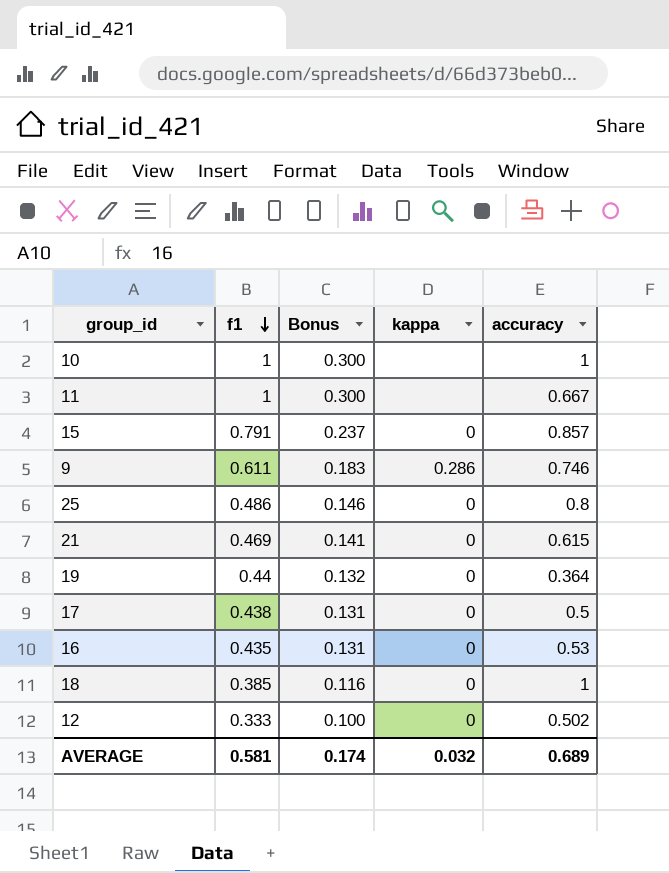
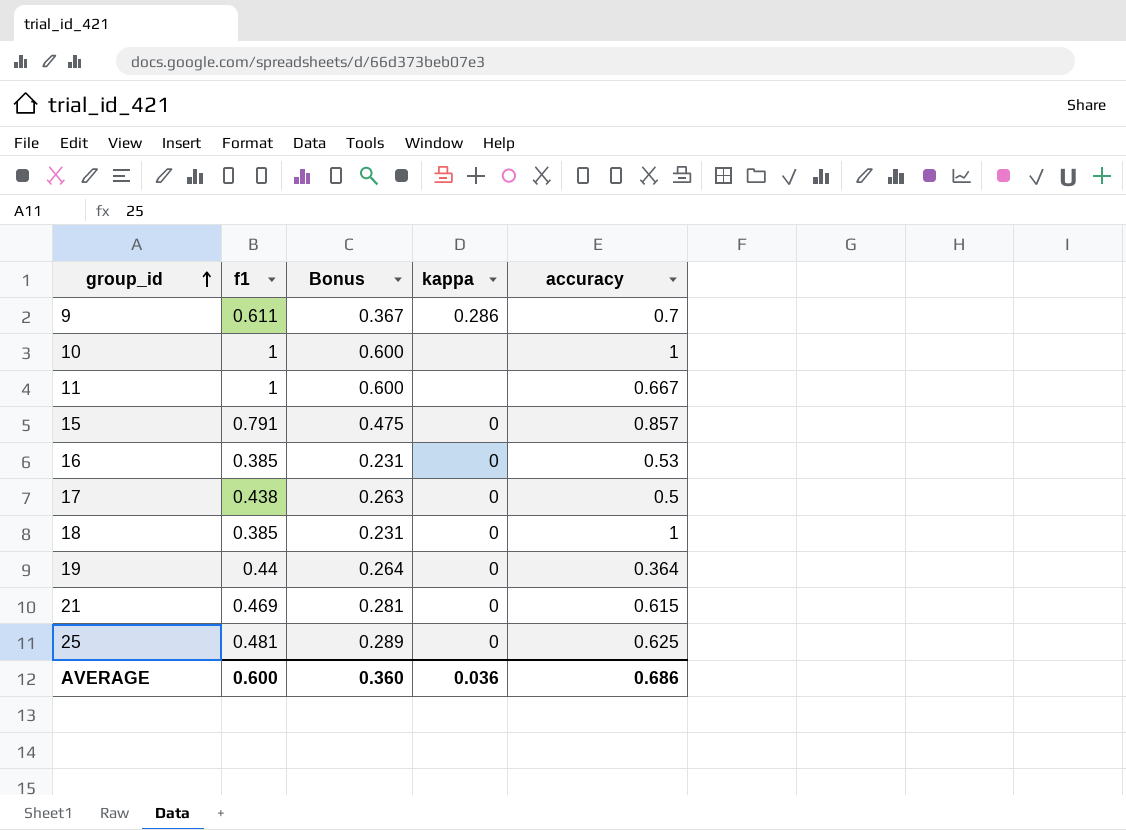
row order: f1 descending -> group_id ascending
column Bonus | formula: [f1] * 0.3 -> [f1] * 0.6
row 12: 0.333 | 0.100 | 0 | 0.502 -> none
9 | accuracy: 0.746 -> 0.7
16 | f1: 0.435 -> 0.385
25 | f1: 0.486 -> 0.481
25 | accuracy: 0.8 -> 0.625
AVERAGE | f1: 0.581 -> 0.600
AVERAGE | Bonus: 0.174 -> 0.360
AVERAGE | kappa: 0.032 -> 0.036
AVERAGE | accuracy: 0.689 -> 0.686

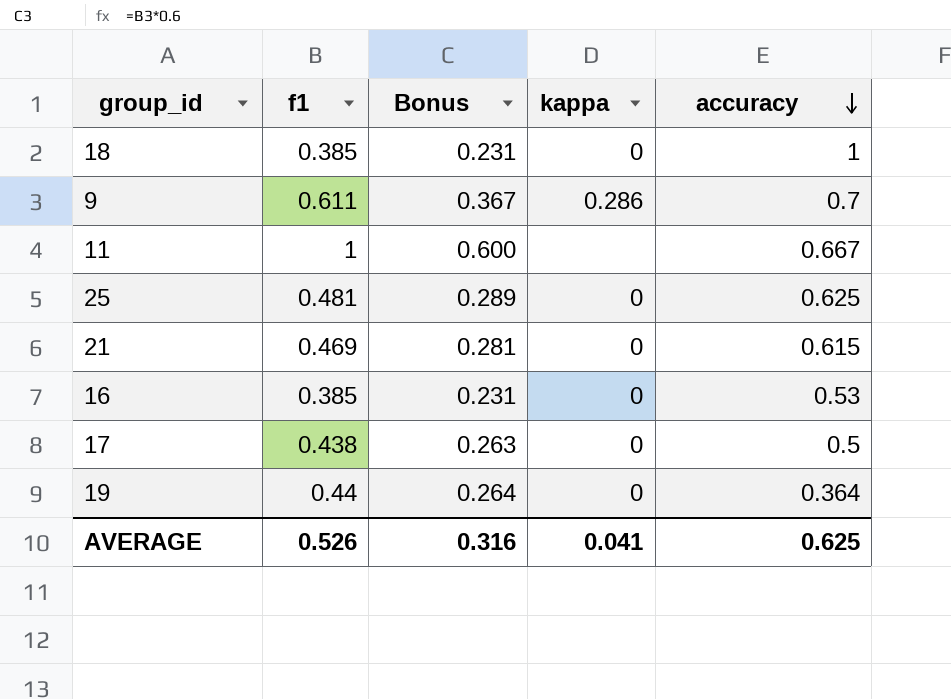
row order: group_id ascending -> accuracy descending
row 10: 1 | 0.600 | none | 1 -> none
row 15: 0.791 | 0.475 | 0 | 0.857 -> none
AVERAGE | f1: 0.600 -> 0.526
AVERAGE | Bonus: 0.360 -> 0.316
AVERAGE | kappa: 0.036 -> 0.041
AVERAGE | accuracy: 0.686 -> 0.625

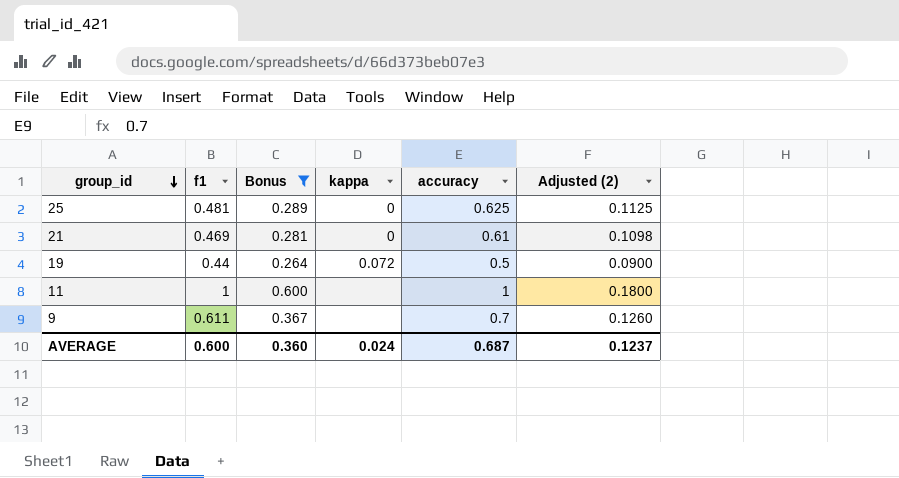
filter: none -> Bonus >= 0.264
row order: accuracy descending -> group_id descending
column Adjusted (2) | formula: none -> [accuracy] * 0.18
21 | accuracy: 0.615 -> 0.61
19 | kappa: 0 -> 0.072
19 | accuracy: 0.364 -> 0.5
11 | accuracy: 0.667 -> 1
9 | kappa: 0.286 -> none
AVERAGE | f1: 0.526 -> 0.600
AVERAGE | Bonus: 0.316 -> 0.360
AVERAGE | kappa: 0.041 -> 0.024
AVERAGE | accuracy: 0.625 -> 0.687

